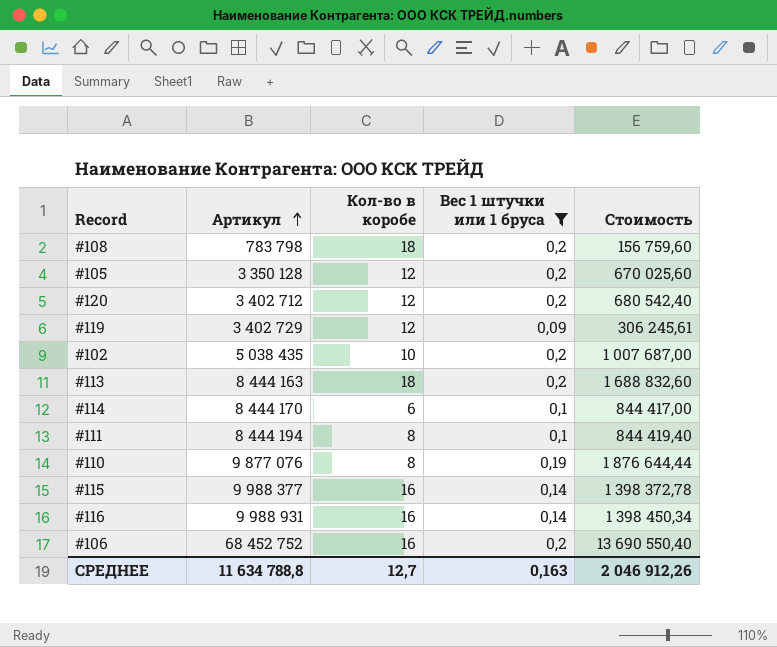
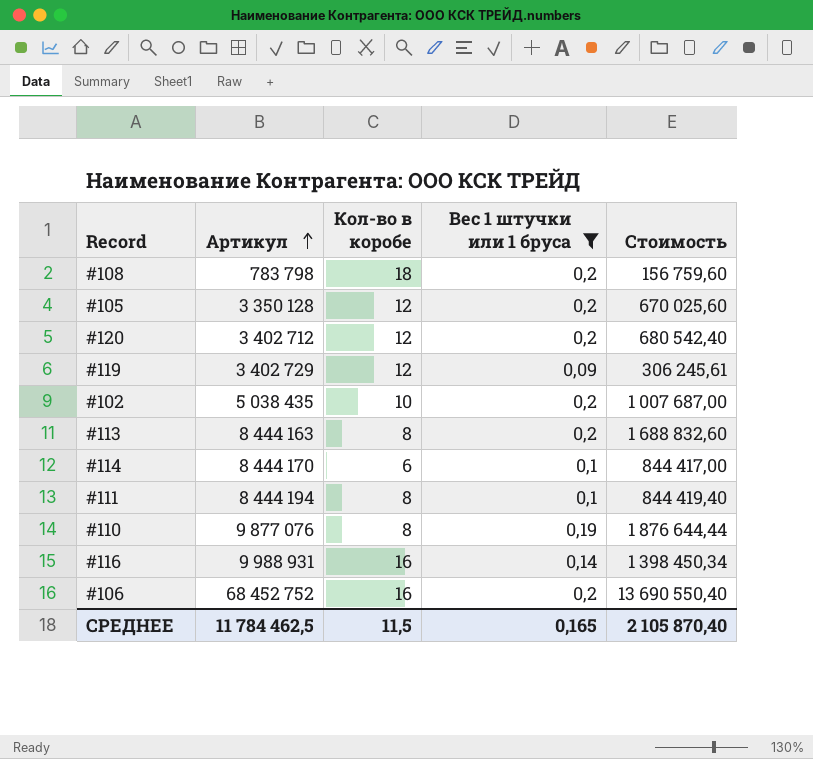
row #115: 9 988 377 | 16 | 0,14 | 1 398 372,78 -> none
#113 | Кол-во в коробе: 18 -> 8
СРЕДНЕЕ | Артикул: 11 634 788,8 -> 11 784 462,5
СРЕДНЕЕ | Кол-во в коробе: 12,7 -> 11,5
СРЕДНЕЕ | Вес 1 штучки или 1 бруса: 0,163 -> 0,165
СРЕДНЕЕ | Стоимость: 2 046 912,26 -> 2 105 870,40

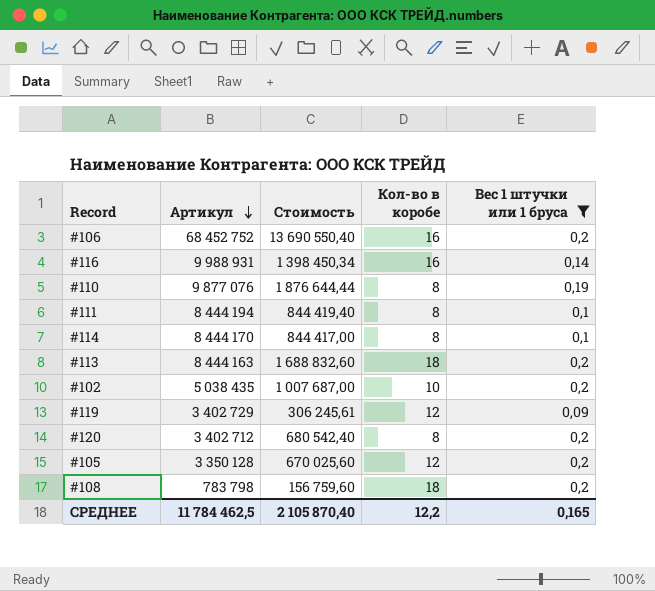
row order: Артикул ascending -> Артикул descending
column Стоимость | position: 5 -> 3
#114 | Кол-во в коробе: 6 -> 8
#113 | Кол-во в коробе: 8 -> 18
#120 | Кол-во в коробе: 12 -> 8
СРЕДНЕЕ | Кол-во в коробе: 11,5 -> 12,2

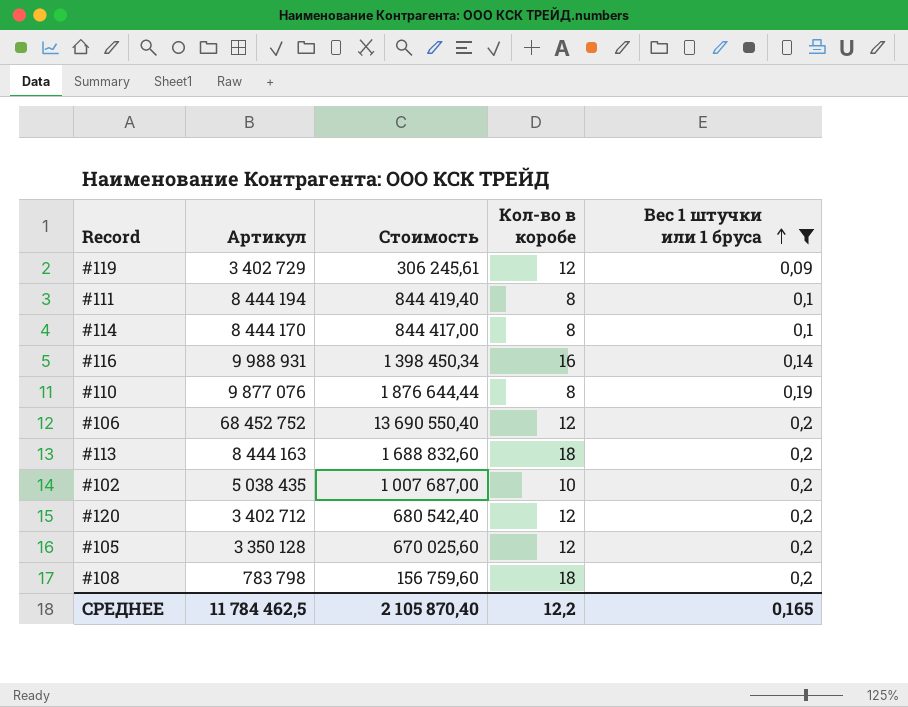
row order: Артикул descending -> Вес 1 штучки или 1 бруса ascending
#106 | Кол-во в коробе: 16 -> 12
#120 | Кол-во в коробе: 8 -> 12

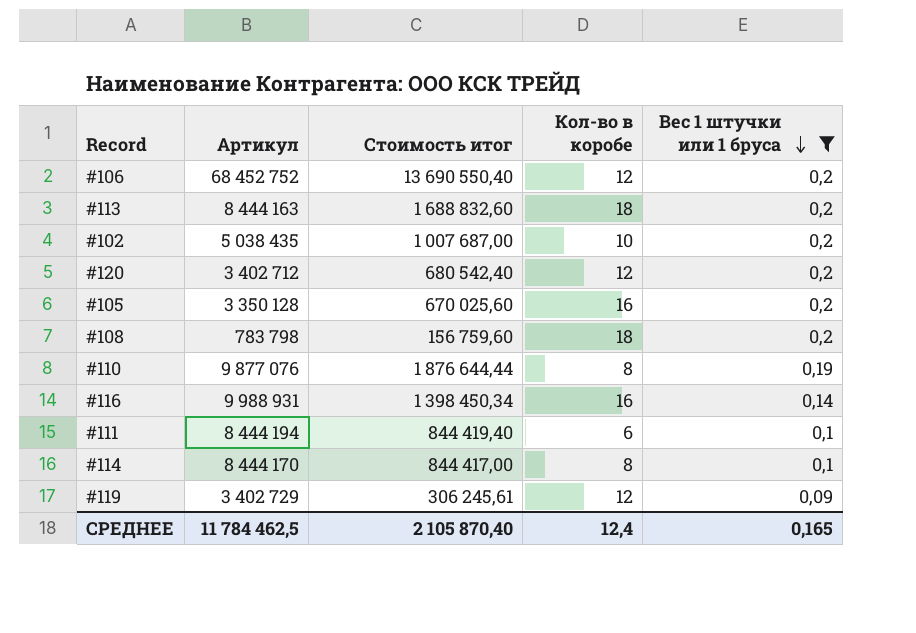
row order: Вес 1 штучки или 1 бруса ascending -> Вес 1 штучки или 1 бруса descending
column name: Стоимость -> Стоимость итог
#105 | Кол-во в коробе: 12 -> 16
#111 | Кол-во в коробе: 8 -> 6
СРЕДНЕЕ | Кол-во в коробе: 12,2 -> 12,4

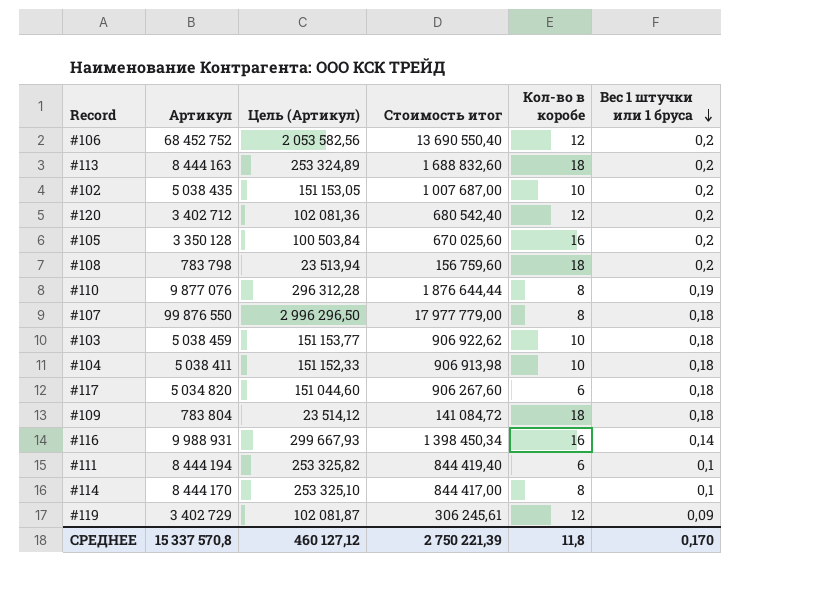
filter: Вес 1 штучки или 1 бруса != 0,18 -> none
column Цель (Артикул) | formula: none -> [Артикул] * 0,03
СРЕДНЕЕ | Артикул: 11 784 462,5 -> 15 337 570,8
СРЕДНЕЕ | Стоимость итог: 2 105 870,40 -> 2 750 221,39
СРЕДНЕЕ | Кол-во в коробе: 12,4 -> 11,8
СРЕДНЕЕ | Вес 1 штучки или 1 бруса: 0,165 -> 0,170

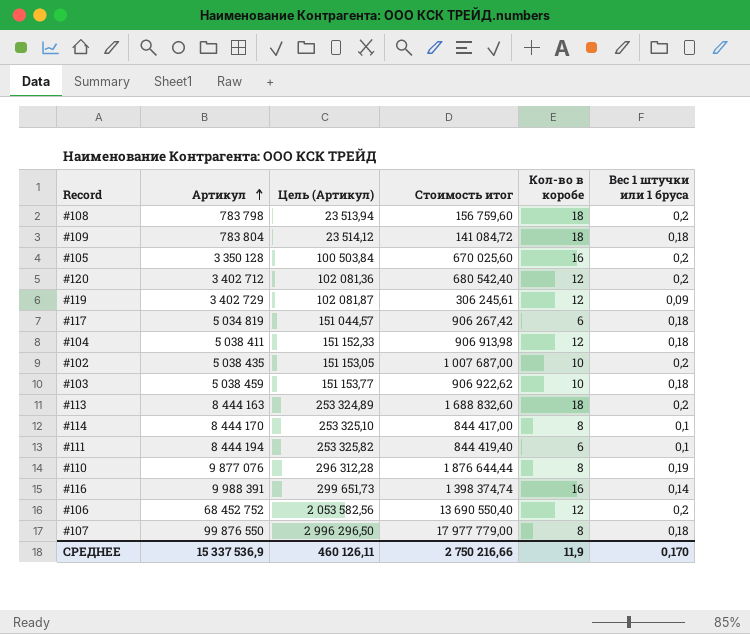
row order: Вес 1 штучки или 1 бруса descending -> Артикул ascending
#117 | Артикул: 5 034 820 -> 5 034 819
#117 | Цель (Артикул): 151 044,60 -> 151 044,57
#117 | Стоимость итог: 906 267,60 -> 906 267,42
#104 | Кол-во в коробе: 10 -> 12
#116 | Артикул: 9 988 931 -> 9 988 391
#116 | Цель (Артикул): 299 667,93 -> 299 651,73
#116 | Стоимость итог: 1 398 450,34 -> 1 398 374,74
СРЕДНЕЕ | Артикул: 15 337 570,8 -> 15 337 536,9
СРЕДНЕЕ | Цель (Артикул): 460 127,12 -> 460 126,11
СРЕДНЕЕ | Стоимость итог: 2 750 221,39 -> 2 750 216,66
СРЕДНЕЕ | Кол-во в коробе: 11,8 -> 11,9

